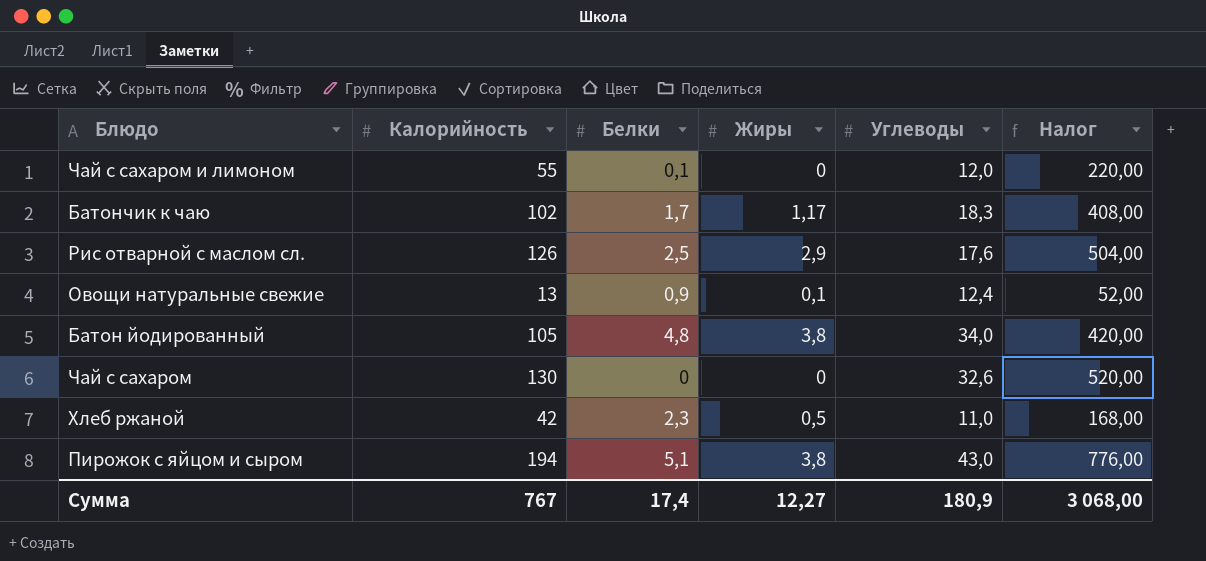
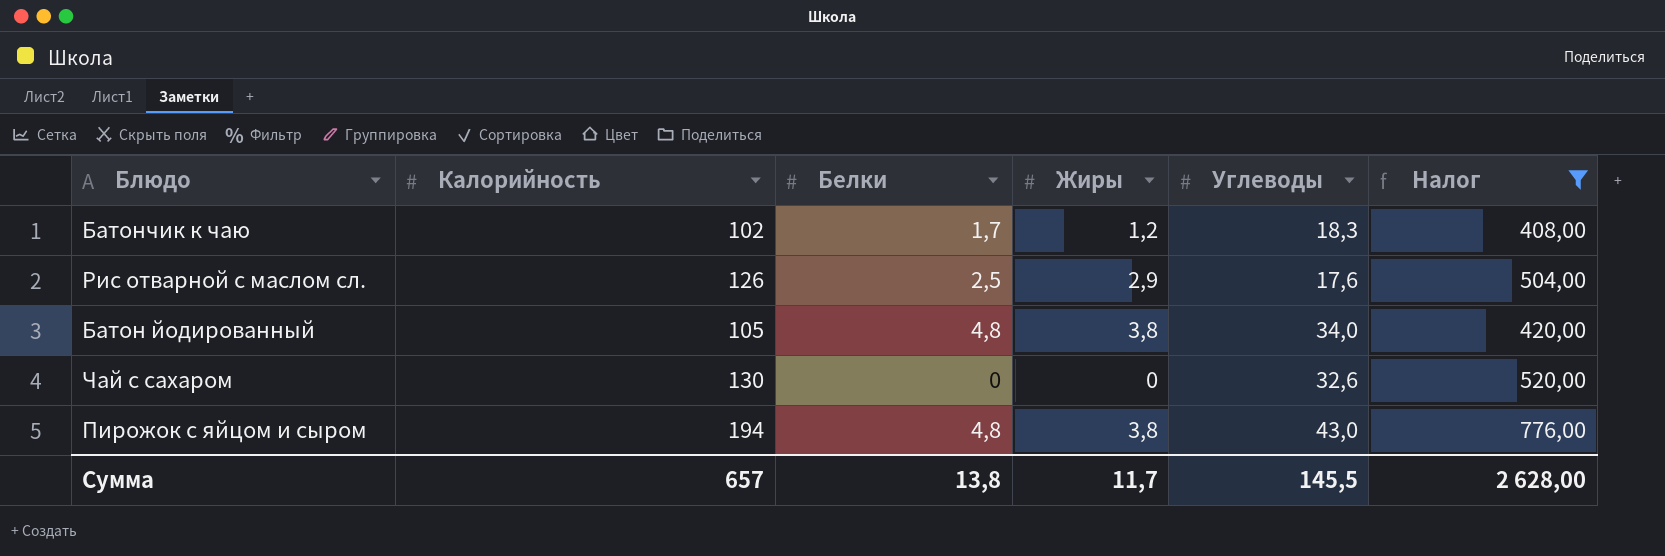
filter: none -> Налог >= 408,00
Батончик к чаю | Жиры: 1,17 -> 1,2
Пирожок с яйцом и сыром | Белки: 5,1 -> 4,8
Сумма | Калорийность: 767 -> 657
Сумма | Белки: 17,4 -> 13,8
Сумма | Жиры: 12,27 -> 11,7
Сумма | Углеводы: 180,9 -> 145,5
Сумма | Налог: 3 068,00 -> 2 628,00

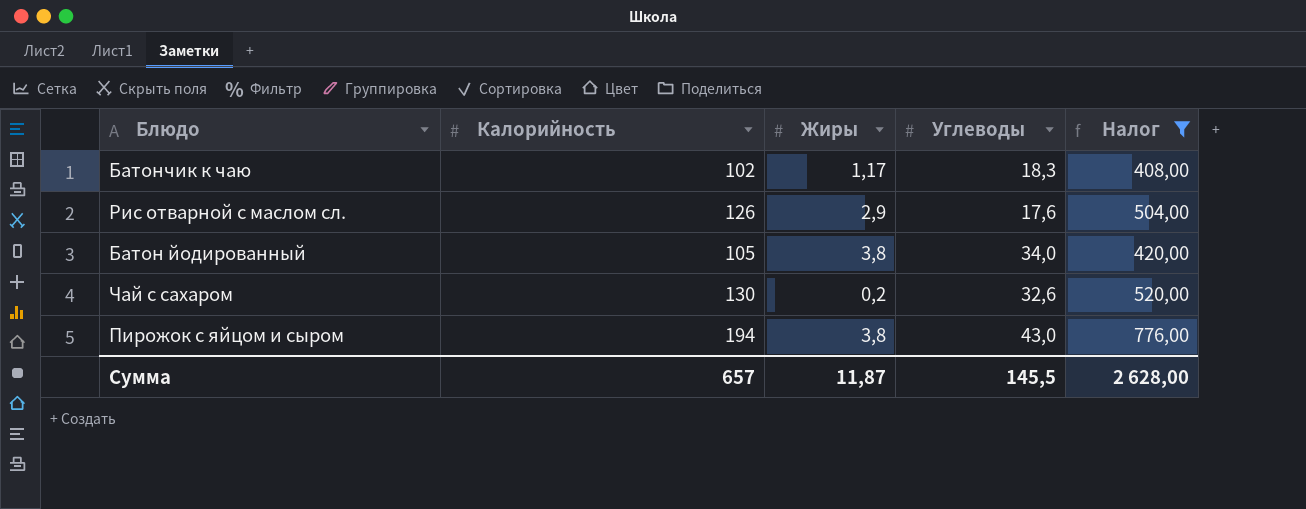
column Белки | position: 3 -> none
Батончик к чаю | Жиры: 1,2 -> 1,17
Чай с сахаром | Жиры: 0 -> 0,2
Сумма | Жиры: 11,7 -> 11,87

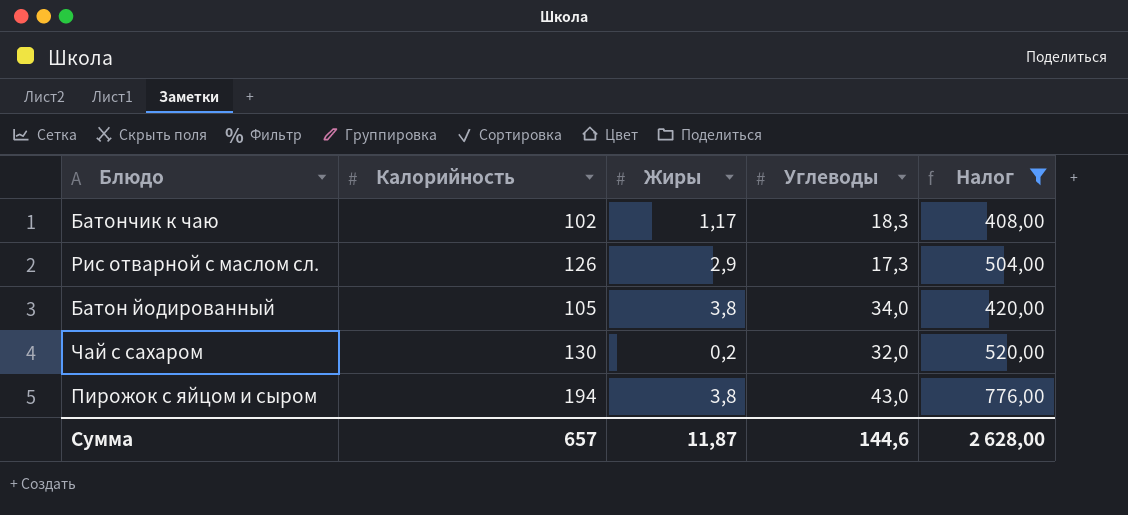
Рис отварной с маслом сл. | Углеводы: 17,6 -> 17,3
Чай с сахаром | Углеводы: 32,6 -> 32,0
Сумма | Углеводы: 145,5 -> 144,6

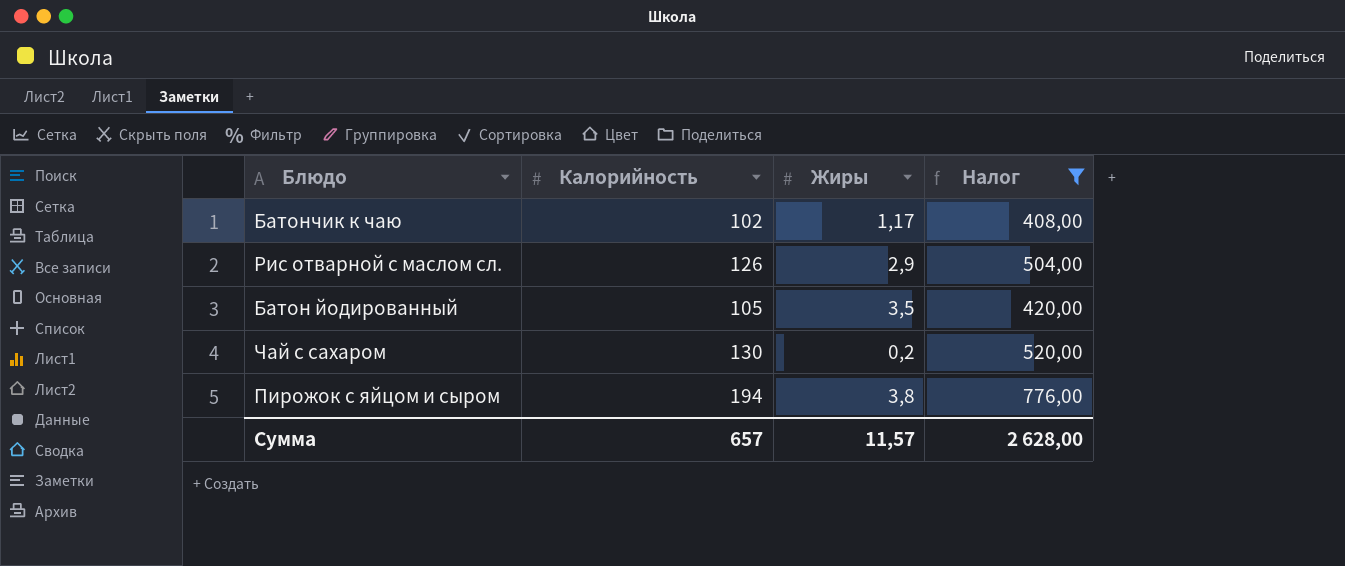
column Углеводы | position: 4 -> none
Батон йодированный | Жиры: 3,8 -> 3,5
Сумма | Жиры: 11,87 -> 11,57

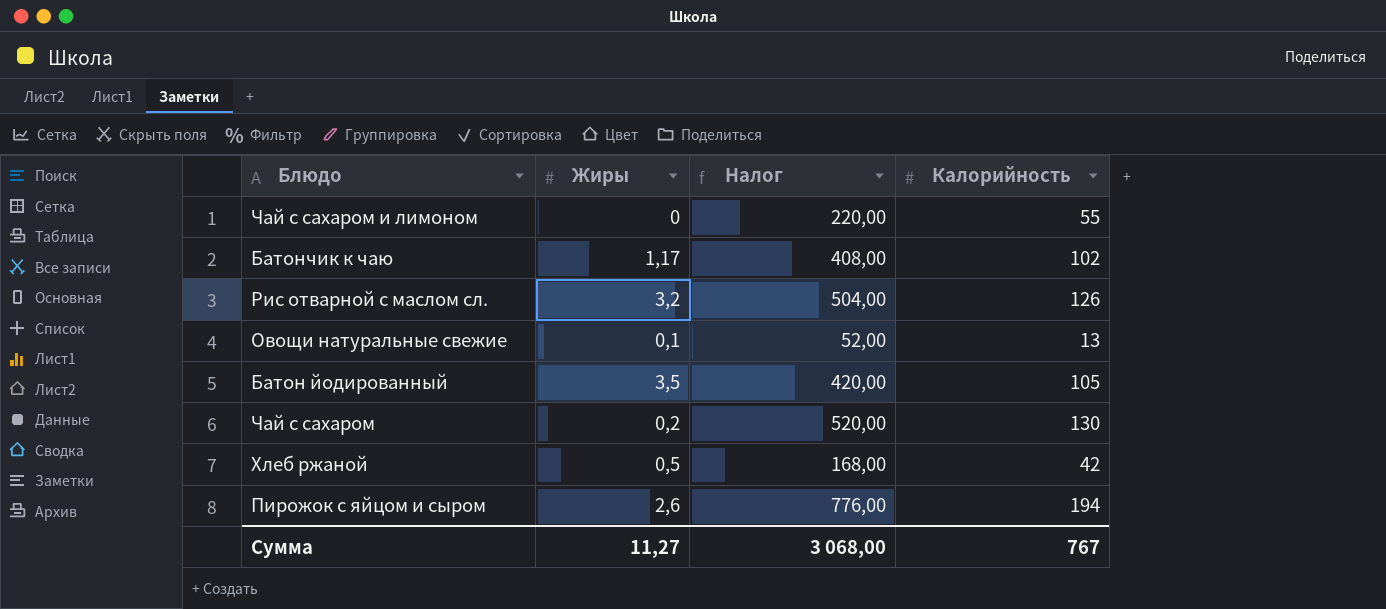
filter: Налог >= 408,00 -> none
column Калорийность | position: 2 -> 4
Рис отварной с маслом сл. | Жиры: 2,9 -> 3,2
Пирожок с яйцом и сыром | Жиры: 3,8 -> 2,6
Сумма | Жиры: 11,57 -> 11,27
Сумма | Налог: 2 628,00 -> 3 068,00
Сумма | Калорийность: 657 -> 767

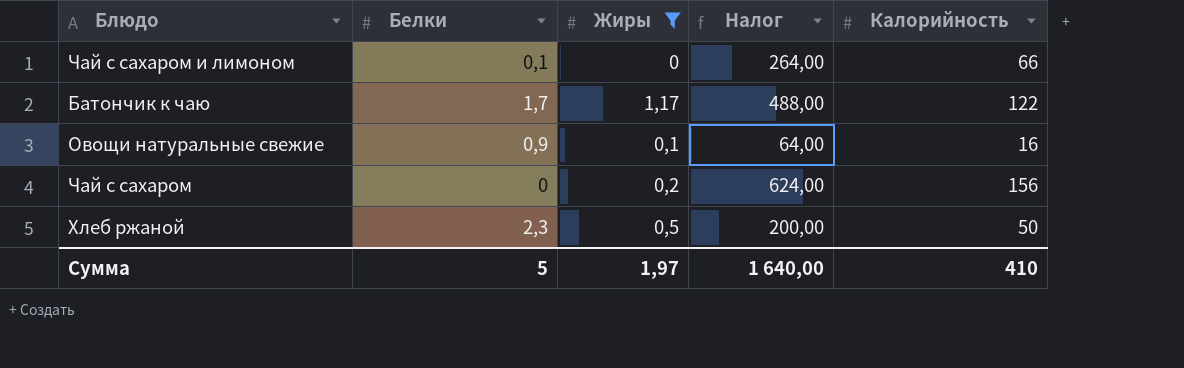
filter: none -> Жиры <= 1,17
column Белки | position: none -> 2
Чай с сахаром и лимоном | Налог: 220,00 -> 264,00
Чай с сахаром и лимоном | Калорийность: 55 -> 66
Батончик к чаю | Налог: 408,00 -> 488,00
Батончик к чаю | Калорийность: 102 -> 122
Овощи натуральные свежие | Налог: 52,00 -> 64,00
Овощи натуральные свежие | Калорийность: 13 -> 16
Чай с сахаром | Налог: 520,00 -> 624,00
Чай с сахаром | Калорийность: 130 -> 156
Хлеб ржаной | Налог: 168,00 -> 200,00
Хлеб ржаной | Калорийность: 42 -> 50
Сумма | Жиры: 11,27 -> 1,97
Сумма | Налог: 3 068,00 -> 1 640,00
Сумма | Калорийность: 767 -> 410

